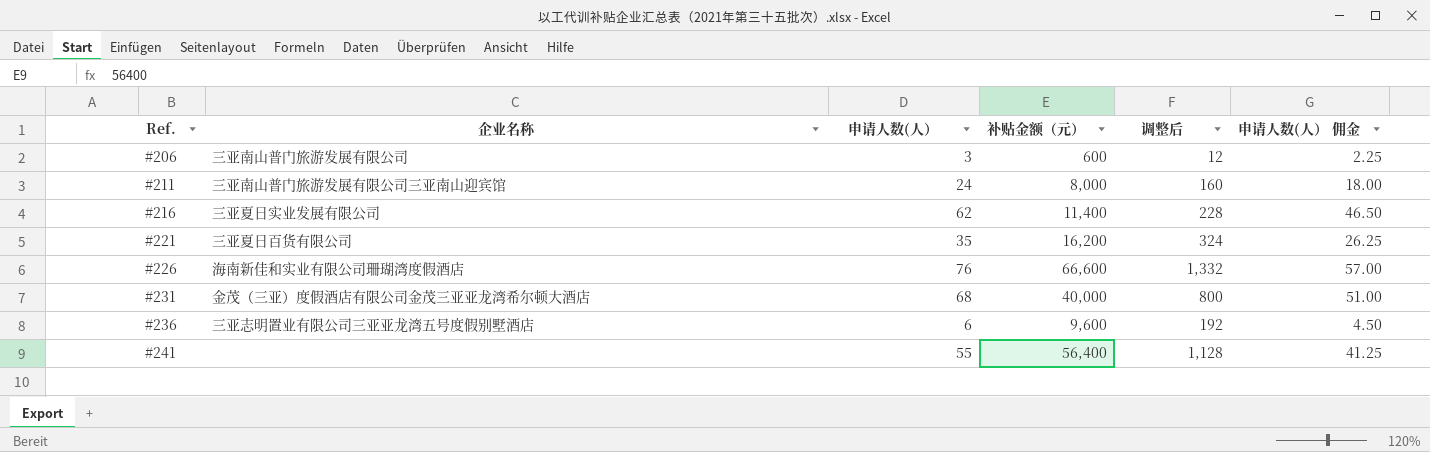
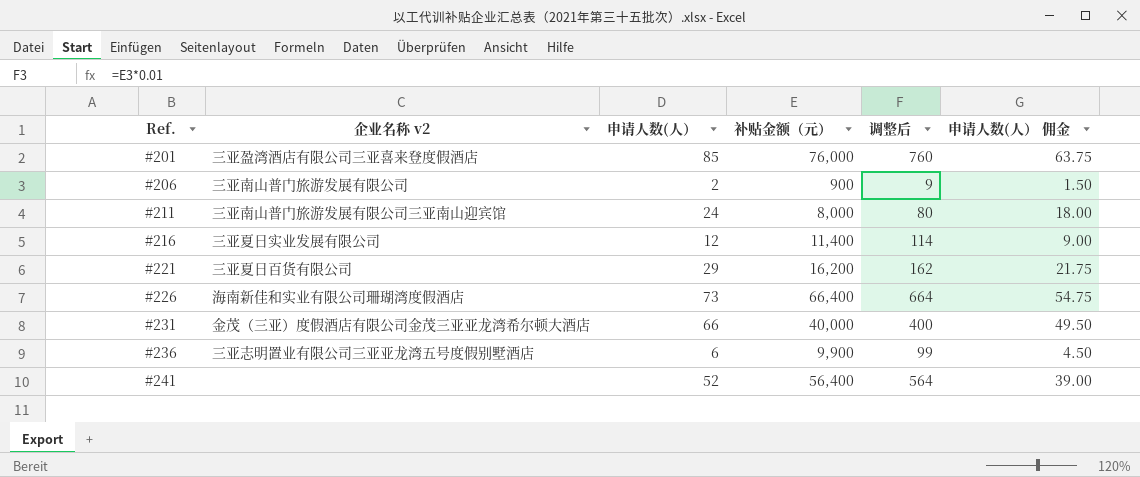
column name: 企业名称 -> 企业名称 v2
column 调整后 | formula: [补贴金额（元）] * 0.02 -> [补贴金额（元）] * 0.01
row #201: none -> 三亚盈湾酒店有限公司三亚喜来登度假酒店 | 85 | 76,000 | 760 | 63.75
#206 | 申请人数(人）: 3 -> 2
#206 | 补贴金额（元）: 600 -> 900
#206 | 申请人数(人） 佣金: 2.25 -> 1.50
#216 | 申请人数(人）: 62 -> 12
#216 | 申请人数(人） 佣金: 46.50 -> 9.00
#221 | 申请人数(人）: 35 -> 29
#221 | 申请人数(人） 佣金: 26.25 -> 21.75
#226 | 申请人数(人）: 76 -> 73
#226 | 补贴金额（元）: 66,600 -> 66,400
#226 | 申请人数(人） 佣金: 57.00 -> 54.75
#231 | 申请人数(人）: 68 -> 66
#231 | 申请人数(人） 佣金: 51.00 -> 49.50
#236 | 补贴金额（元）: 9,600 -> 9,900
#241 | 申请人数(人）: 55 -> 52
#241 | 申请人数(人） 佣金: 41.25 -> 39.00

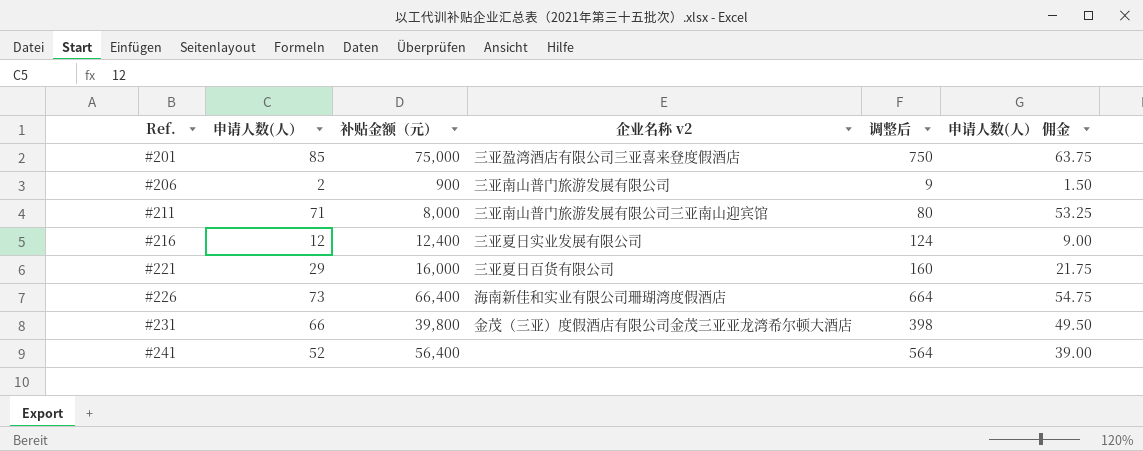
column 企业名称 v2 | position: 2 -> 4
row #236: 三亚志明置业有限公司三亚亚龙湾五号度假别墅酒店 | 6 | 9,900 | 99 | 4.50 -> none
#201 | 补贴金额（元）: 76,000 -> 75,000
#201 | 调整后: 760 -> 750
#211 | 申请人数(人）: 24 -> 71
#211 | 申请人数(人） 佣金: 18.00 -> 53.25
#216 | 补贴金额（元）: 11,400 -> 12,400
#216 | 调整后: 114 -> 124
#221 | 补贴金额（元）: 16,200 -> 16,000
#221 | 调整后: 162 -> 160
#231 | 补贴金额（元）: 40,000 -> 39,800
#231 | 调整后: 400 -> 398

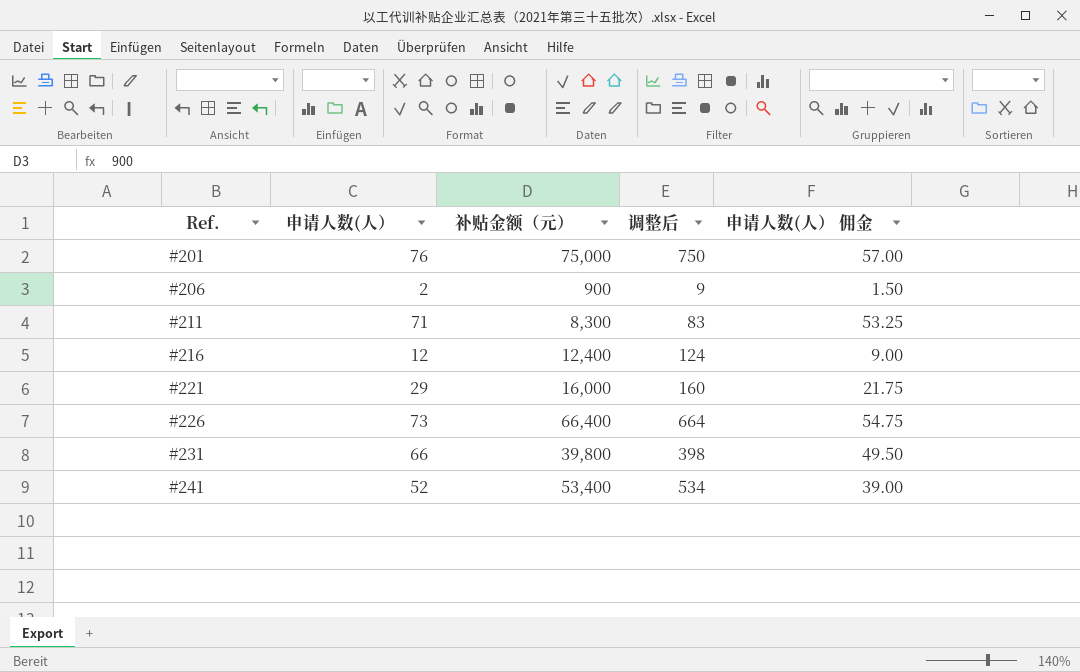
column 企业名称 v2 | position: 4 -> none
#201 | 申请人数(人）: 85 -> 76
#201 | 申请人数(人） 佣金: 63.75 -> 57.00
#211 | 补贴金额（元）: 8,000 -> 8,300
#211 | 调整后: 80 -> 83
#241 | 补贴金额（元）: 56,400 -> 53,400
#241 | 调整后: 564 -> 534

